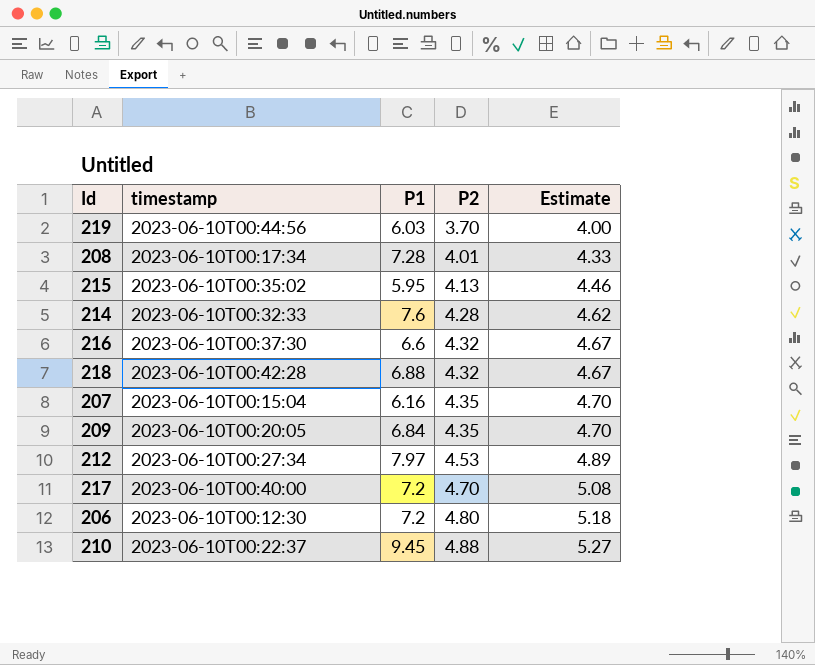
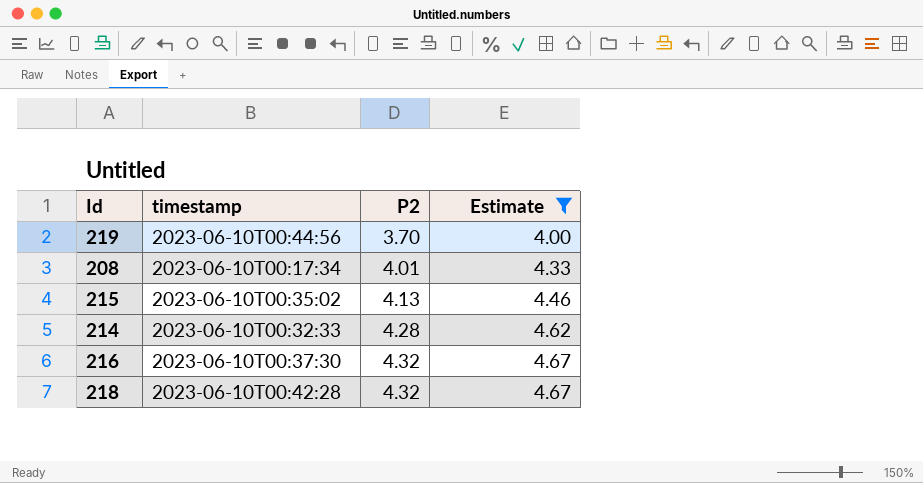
filter: none -> Estimate <= 4.67
column P1 | position: 3 -> none

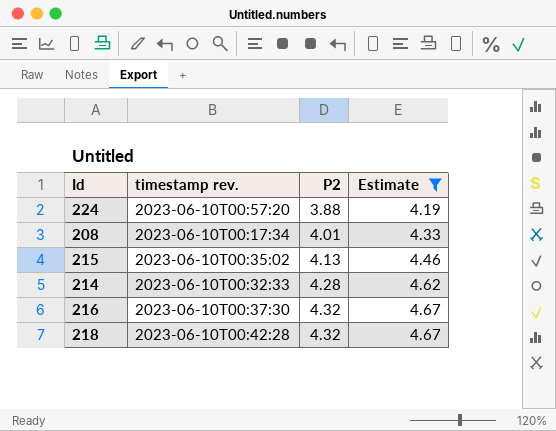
column name: timestamp -> timestamp rev.
row 219: 2023-06-10T00:44:56 | 3.70 | 4.00 -> none
row 224: none -> 2023-06-10T00:57:20 | 3.88 | 4.19

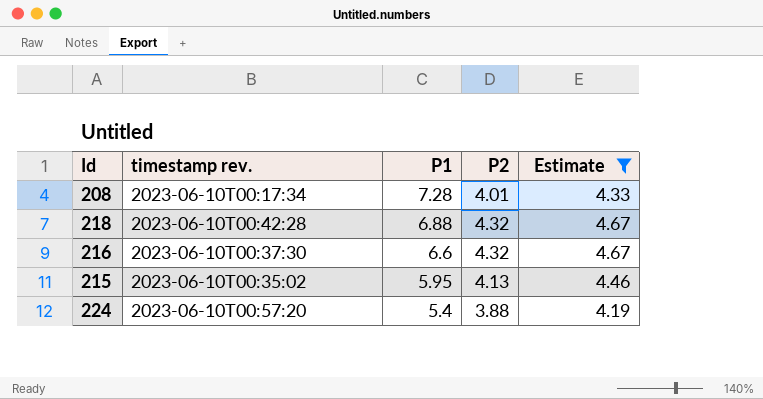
row order: P2 ascending -> P1 descending
column P1 | position: none -> 3
row 214: 2023-06-10T00:32:33 | 4.28 | 4.62 -> none

